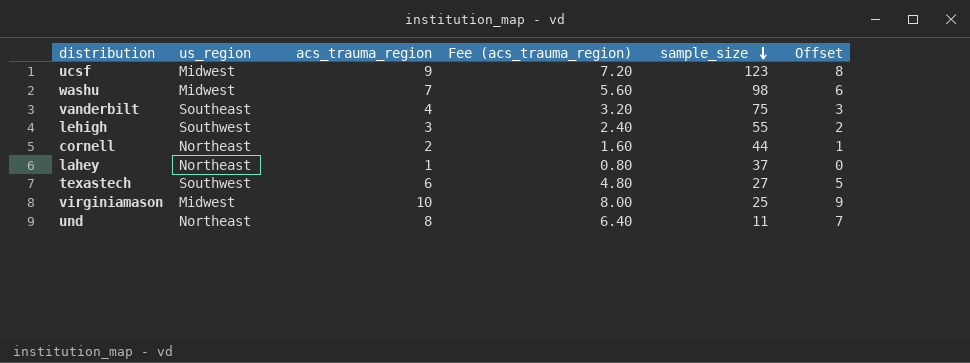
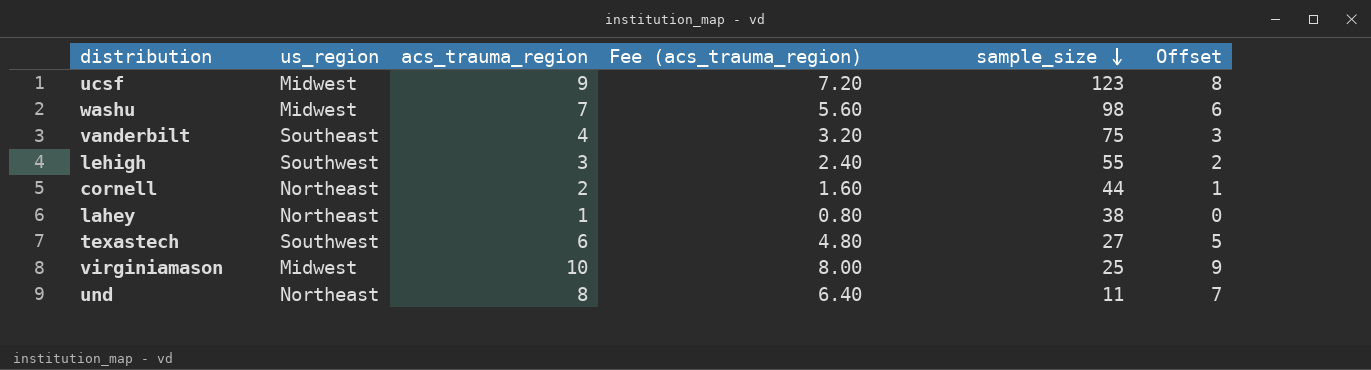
lahey | sample_size: 37 -> 38

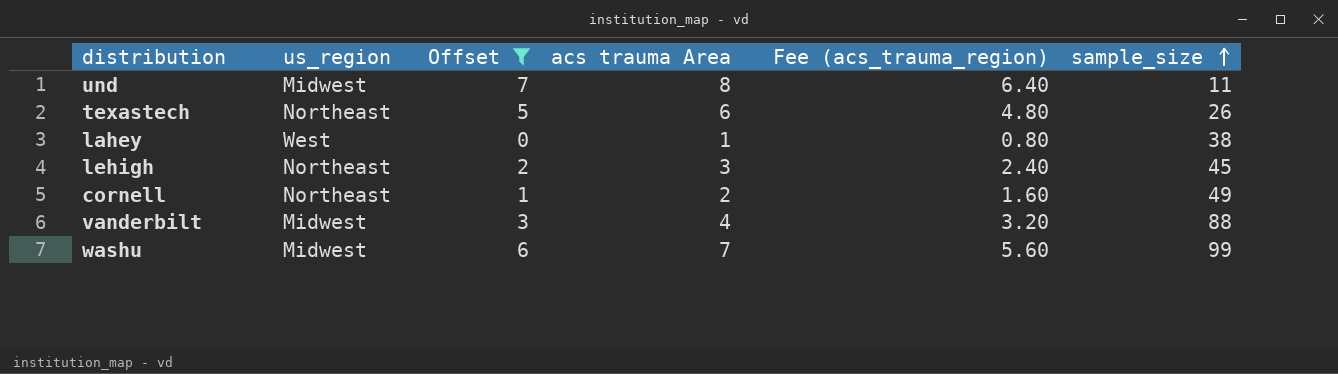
filter: none -> Offset <= 7
row order: sample_size descending -> sample_size ascending
column Offset | position: 6 -> 3
column name: acs_trauma_region -> acs trauma Area
und | us_region: Northeast -> Midwest
texastech | us_region: Southwest -> Northeast
texastech | sample_size: 27 -> 26
lahey | us_region: Northeast -> West
lehigh | us_region: Southwest -> Northeast
lehigh | sample_size: 55 -> 45
cornell | sample_size: 44 -> 49
vanderbilt | us_region: Southeast -> Midwest
vanderbilt | sample_size: 75 -> 88
washu | sample_size: 98 -> 99

